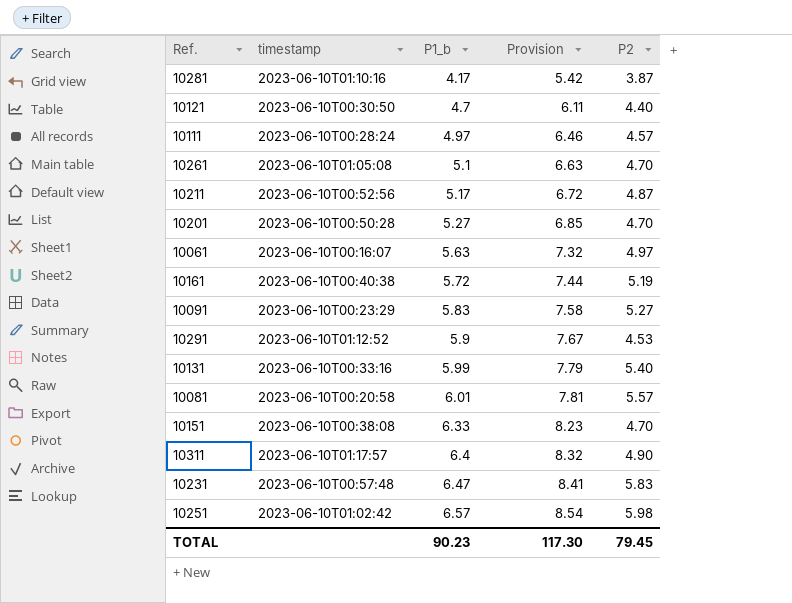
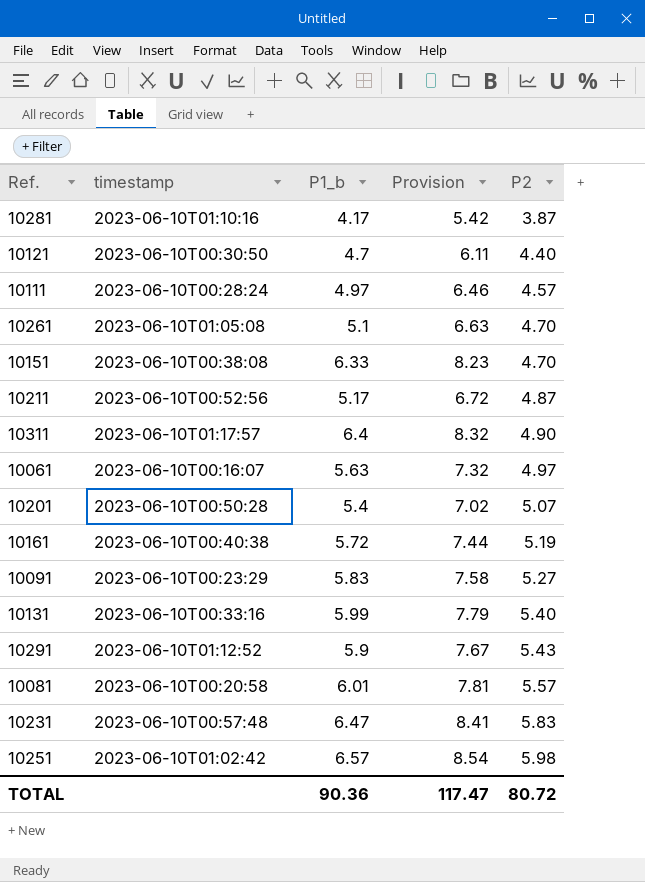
row order: P1_b ascending -> P2 ascending
10201 | P1_b: 5.27 -> 5.4
10201 | Provision: 6.85 -> 7.02
10201 | P2: 4.70 -> 5.07
10291 | P2: 4.53 -> 5.43
TOTAL | P1_b: 90.23 -> 90.36
TOTAL | Provision: 117.30 -> 117.47
TOTAL | P2: 79.45 -> 80.72

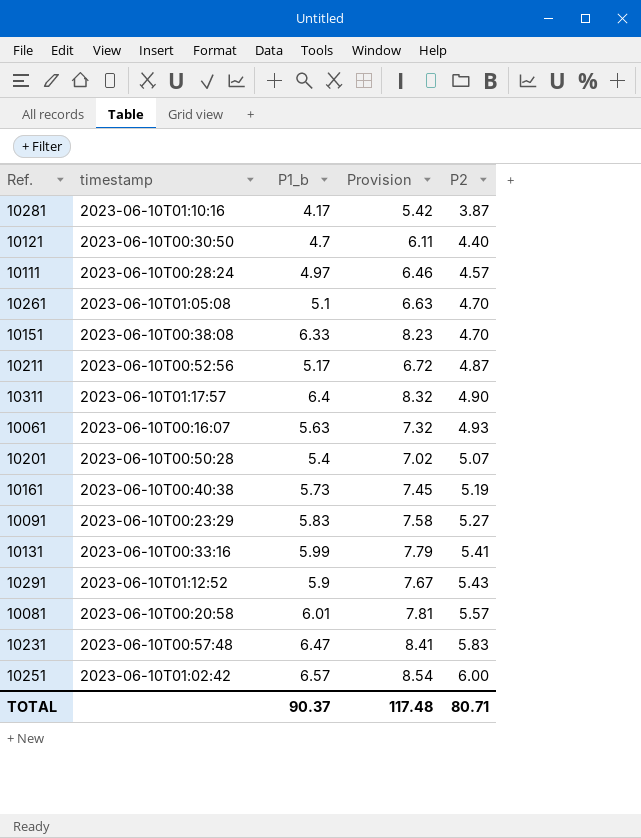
10061 | P2: 4.97 -> 4.93
10161 | P1_b: 5.72 -> 5.73
10161 | Provision: 7.44 -> 7.45
10131 | P2: 5.40 -> 5.41
10251 | P2: 5.98 -> 6.00
TOTAL | P1_b: 90.36 -> 90.37
TOTAL | Provision: 117.47 -> 117.48
TOTAL | P2: 80.72 -> 80.71

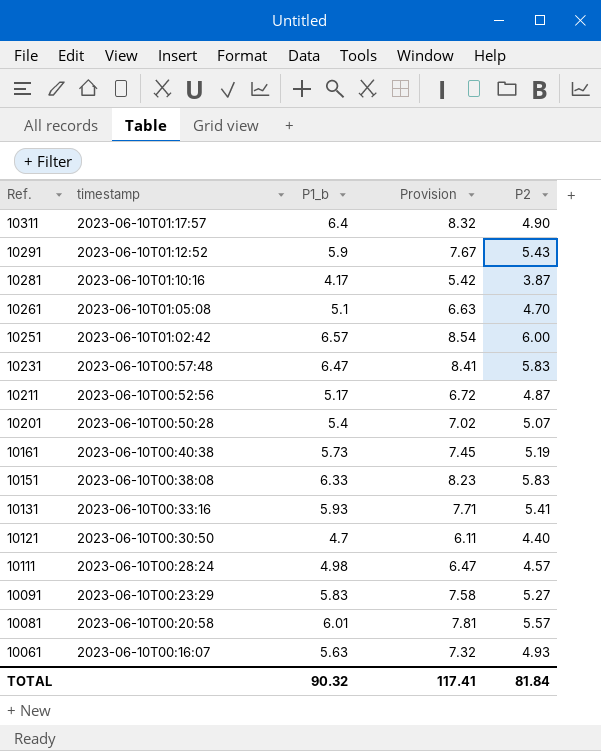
row order: P2 ascending -> Ref. descending
10151 | P2: 4.70 -> 5.83
10131 | P1_b: 5.99 -> 5.93
10131 | Provision: 7.79 -> 7.71
10111 | P1_b: 4.97 -> 4.98
10111 | Provision: 6.46 -> 6.47
TOTAL | P1_b: 90.37 -> 90.32
TOTAL | Provision: 117.48 -> 117.41
TOTAL | P2: 80.71 -> 81.84

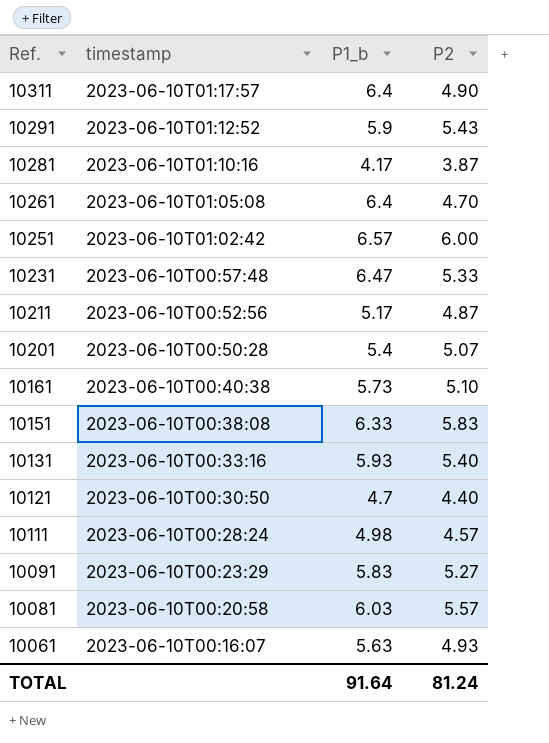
column Provision | formula: [P1_b] * 1.3 -> none
10261 | P1_b: 5.1 -> 6.4
10231 | P2: 5.83 -> 5.33
10161 | P2: 5.19 -> 5.10
10131 | P2: 5.41 -> 5.40
10081 | P1_b: 6.01 -> 6.03
TOTAL | P1_b: 90.32 -> 91.64
TOTAL | P2: 81.84 -> 81.24

